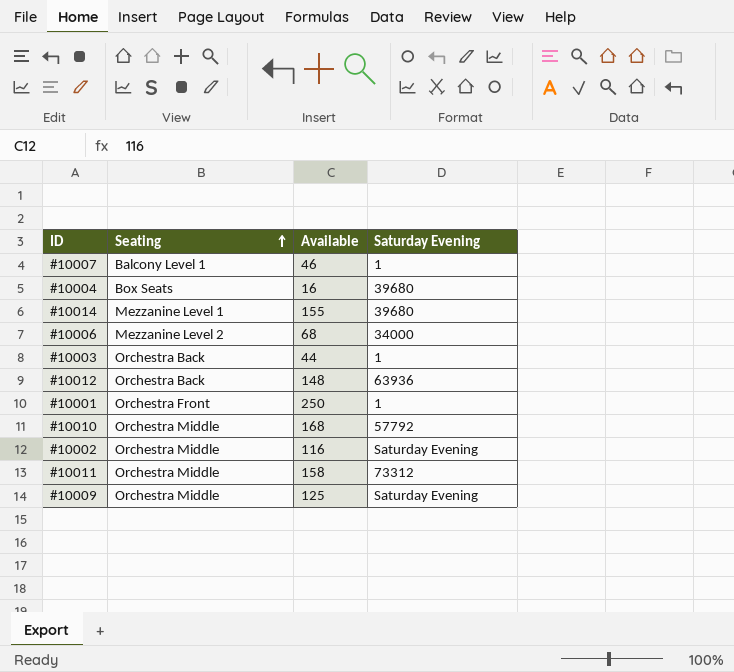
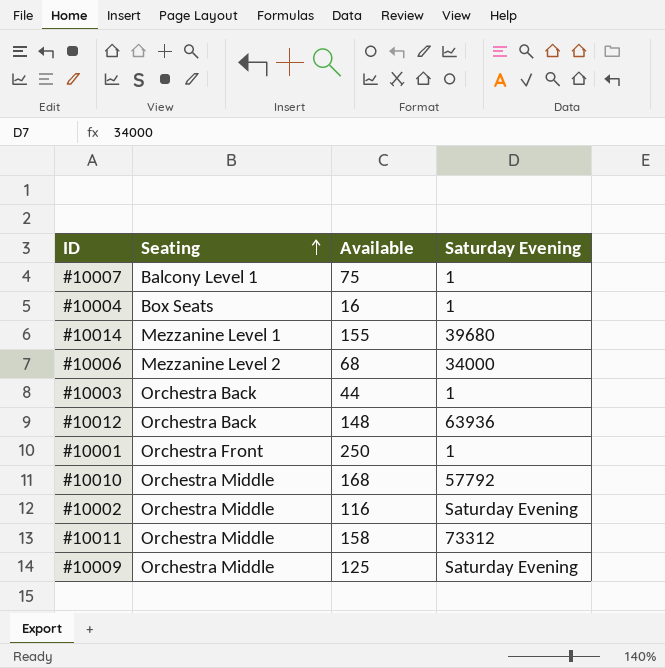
#10007 | Available: 46 -> 75
#10004 | Saturday Evening: 39680 -> 1

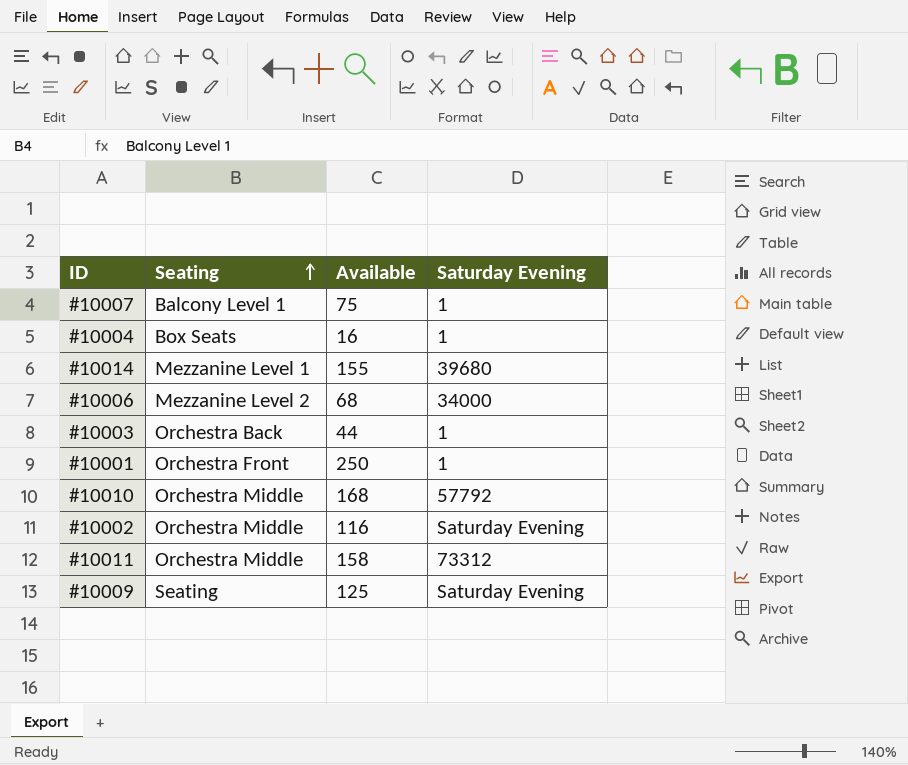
row #10012: Orchestra Back | 148 | 63936 -> none
#10009 | Seating: Orchestra Middle -> Seating

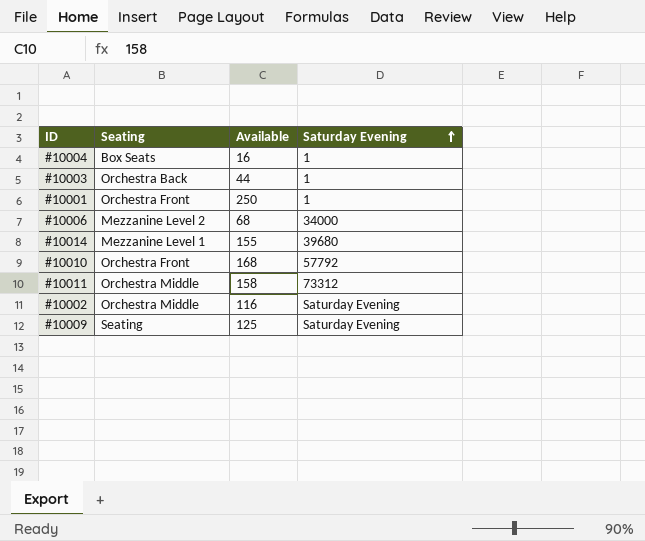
row order: Seating ascending -> Saturday Evening ascending
row #10007: Balcony Level 1 | 75 | 1 -> none
#10010 | Seating: Orchestra Middle -> Orchestra Front

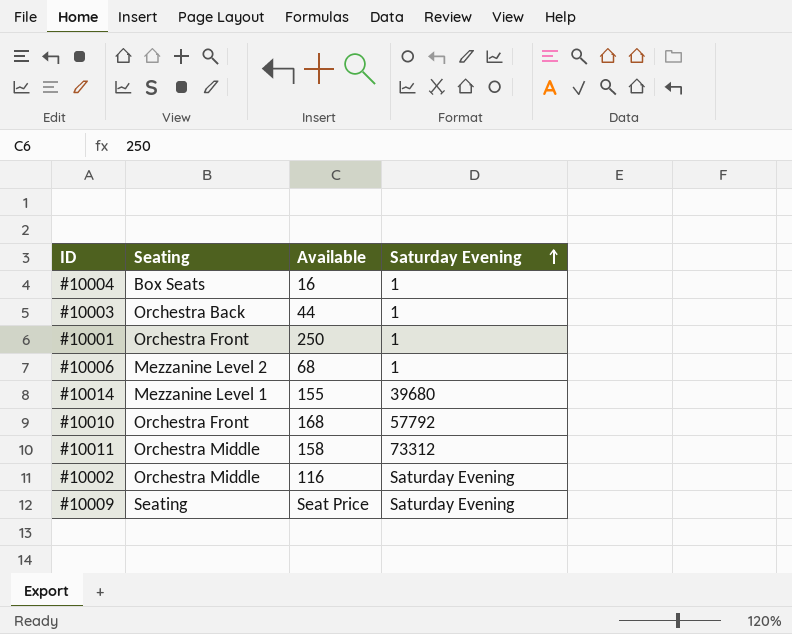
#10006 | Saturday Evening: 34000 -> 1
#10009 | Available: 125 -> Seat Price

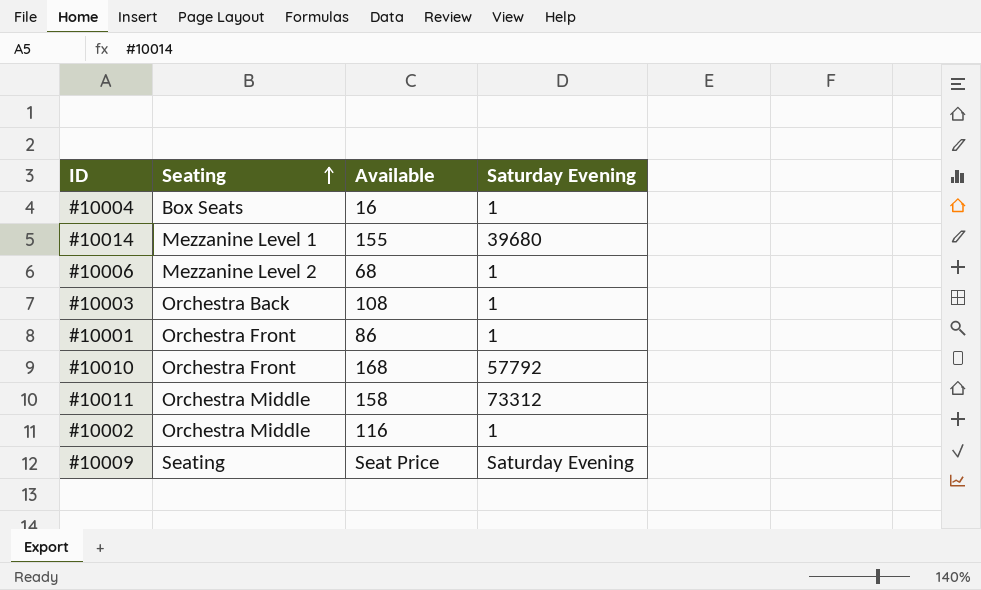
row order: Saturday Evening ascending -> Seating ascending
#10003 | Available: 44 -> 108
#10001 | Available: 250 -> 86
#10002 | Saturday Evening: Saturday Evening -> 1

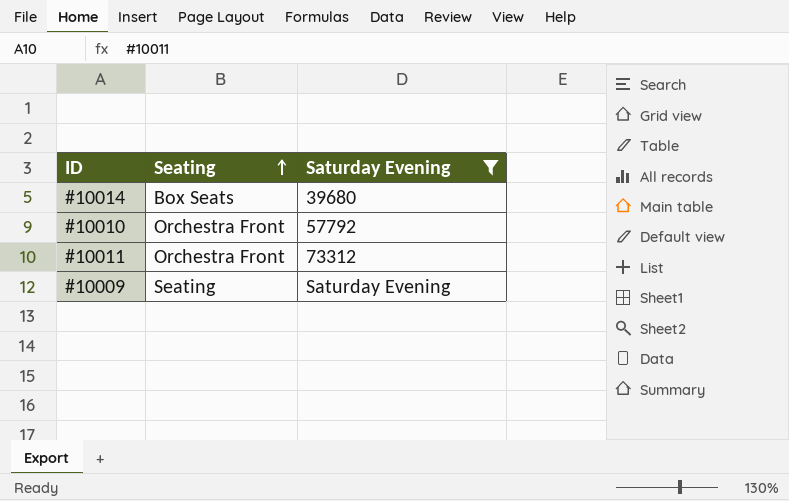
filter: none -> Saturday Evening != 1
column Available | position: 3 -> none
#10014 | Seating: Mezzanine Level 1 -> Box Seats
#10011 | Seating: Orchestra Middle -> Orchestra Front

